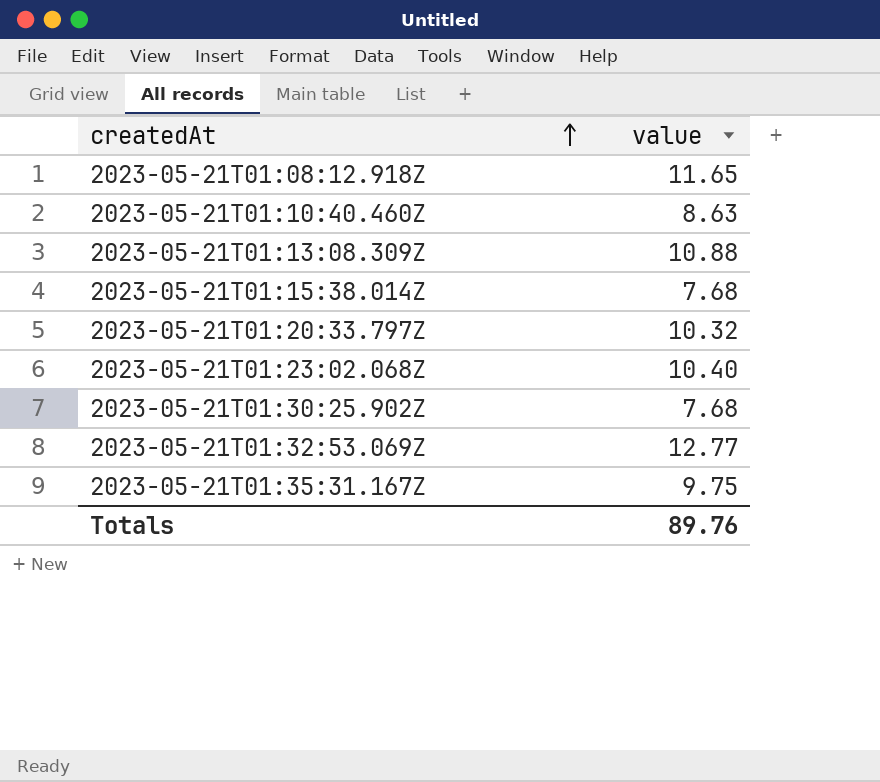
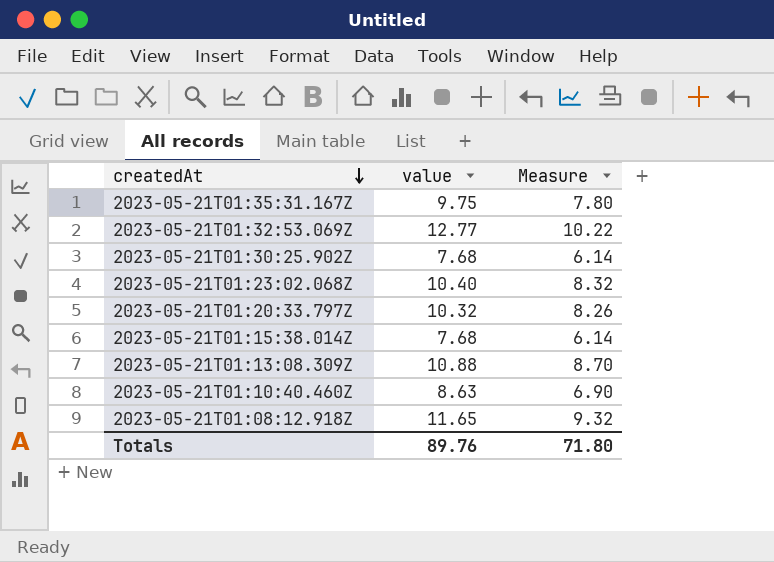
row order: createdAt ascending -> createdAt descending
column Measure | formula: none -> [value] * 0.8

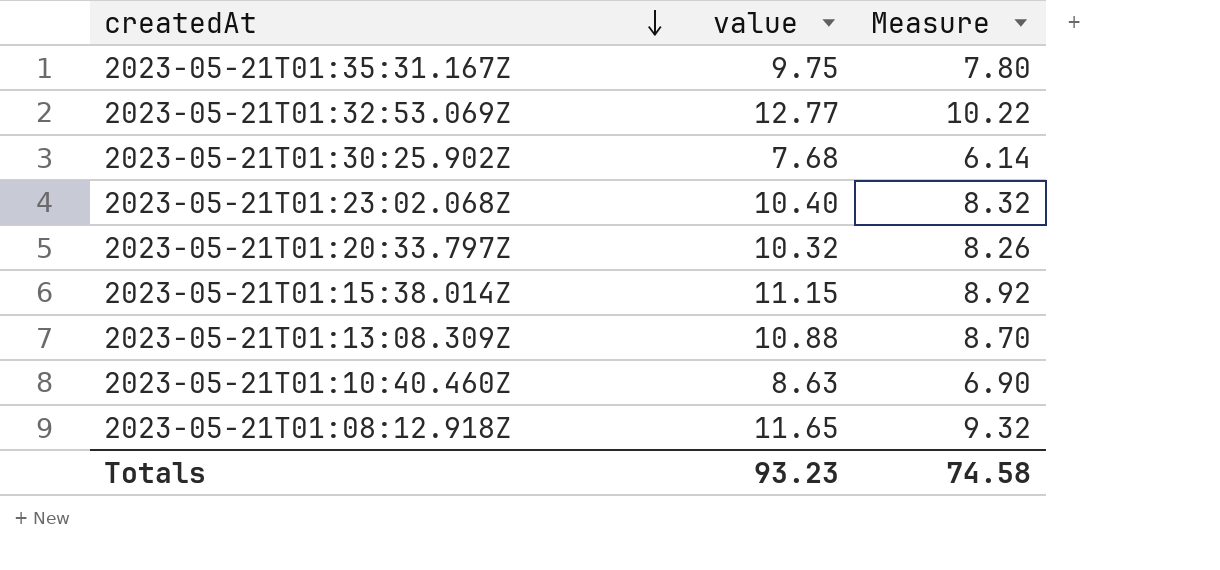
2023-05-21T01:15:38.014Z | value: 7.68 -> 11.15
2023-05-21T01:15:38.014Z | Measure: 6.14 -> 8.92
Totals | value: 89.76 -> 93.23
Totals | Measure: 71.80 -> 74.58

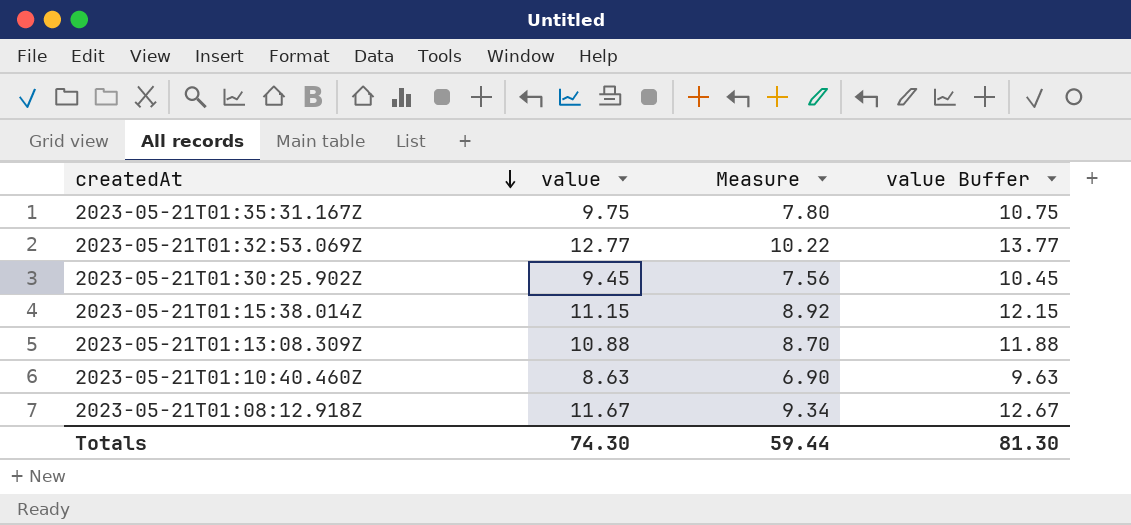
column value Buffer | formula: none -> [value] + 1
row 2023-05-21T01:23:02.068Z: 10.40 | 8.32 -> none
row 2023-05-21T01:20:33.797Z: 10.32 | 8.26 -> none
2023-05-21T01:30:25.902Z | value: 7.68 -> 9.45
2023-05-21T01:30:25.902Z | Measure: 6.14 -> 7.56
2023-05-21T01:08:12.918Z | value: 11.65 -> 11.67
2023-05-21T01:08:12.918Z | Measure: 9.32 -> 9.34
Totals | value: 93.23 -> 74.30
Totals | Measure: 74.58 -> 59.44

